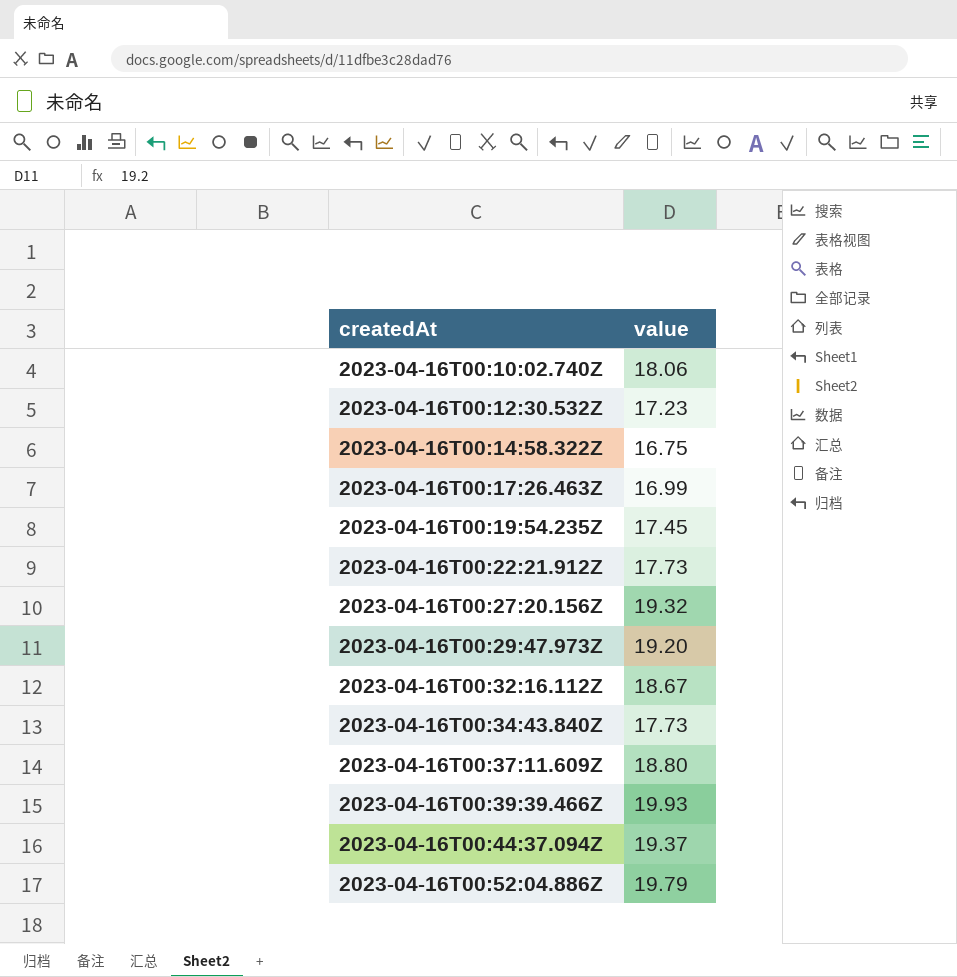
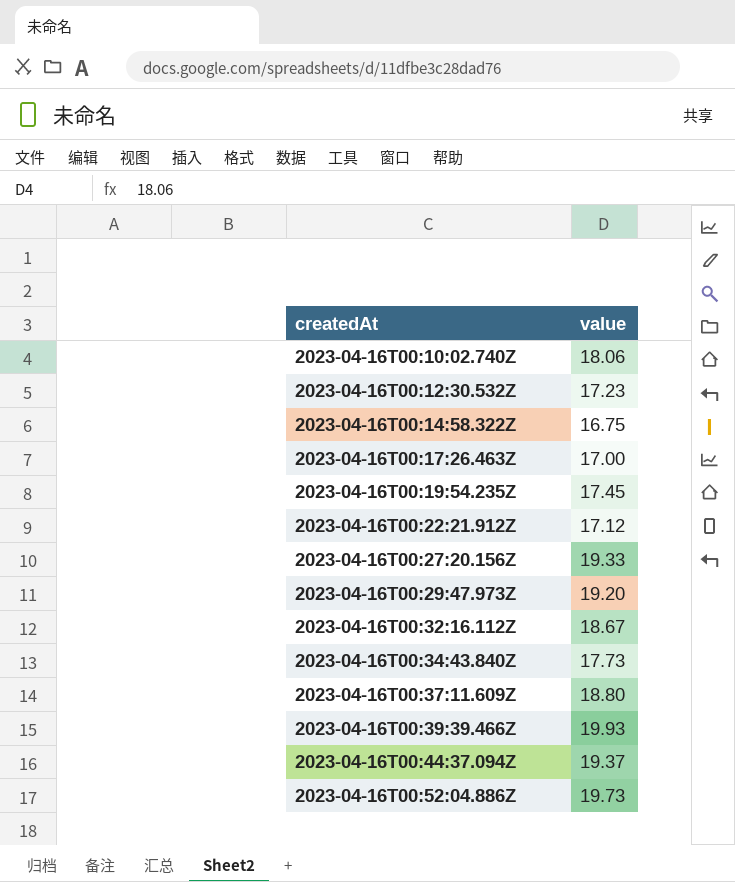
2023-04-16T00:17:26.463Z | value: 16.99 -> 17.00
2023-04-16T00:22:21.912Z | value: 17.73 -> 17.12
2023-04-16T00:27:20.156Z | value: 19.32 -> 19.33
2023-04-16T00:52:04.886Z | value: 19.79 -> 19.73

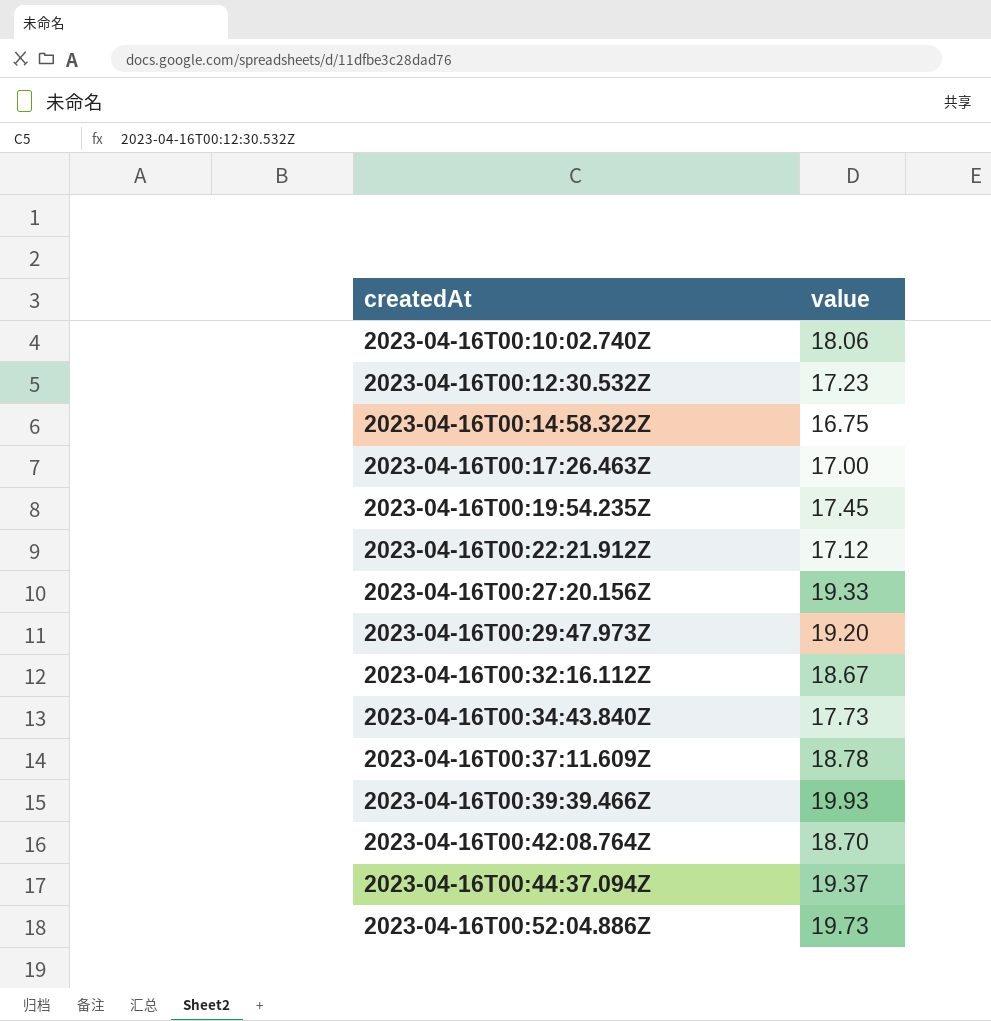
2023-04-16T00:37:11.609Z | value: 18.80 -> 18.78
row 2023-04-16T00:42:08.764Z: none -> 18.70

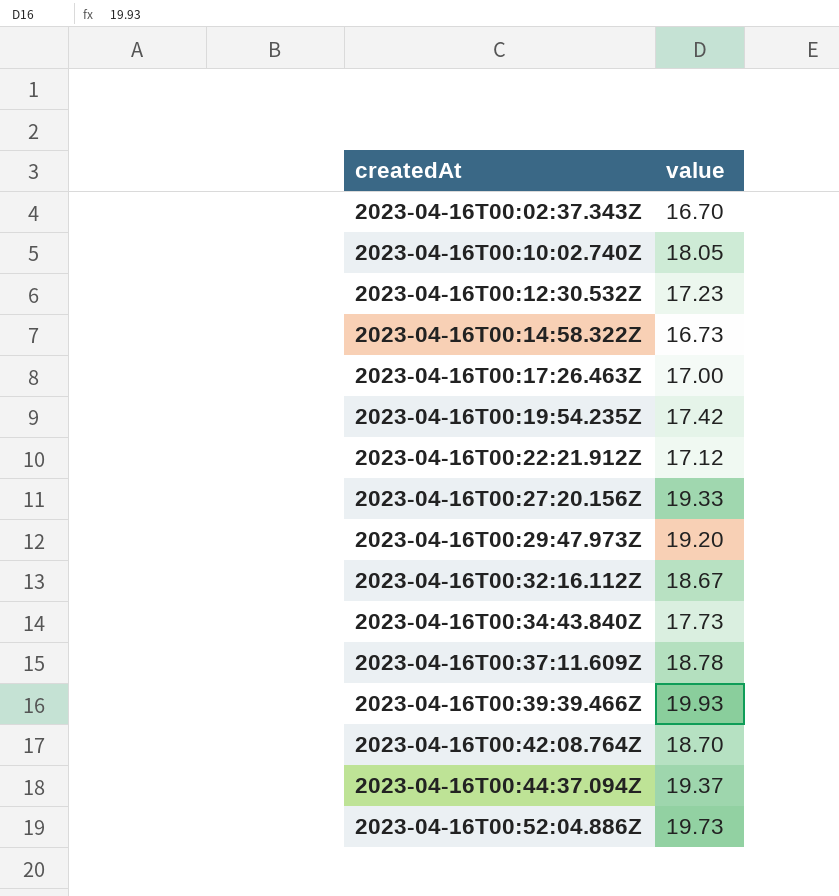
row 2023-04-16T00:02:37.343Z: none -> 16.70
2023-04-16T00:10:02.740Z | value: 18.06 -> 18.05
2023-04-16T00:14:58.322Z | value: 16.75 -> 16.73
2023-04-16T00:19:54.235Z | value: 17.45 -> 17.42

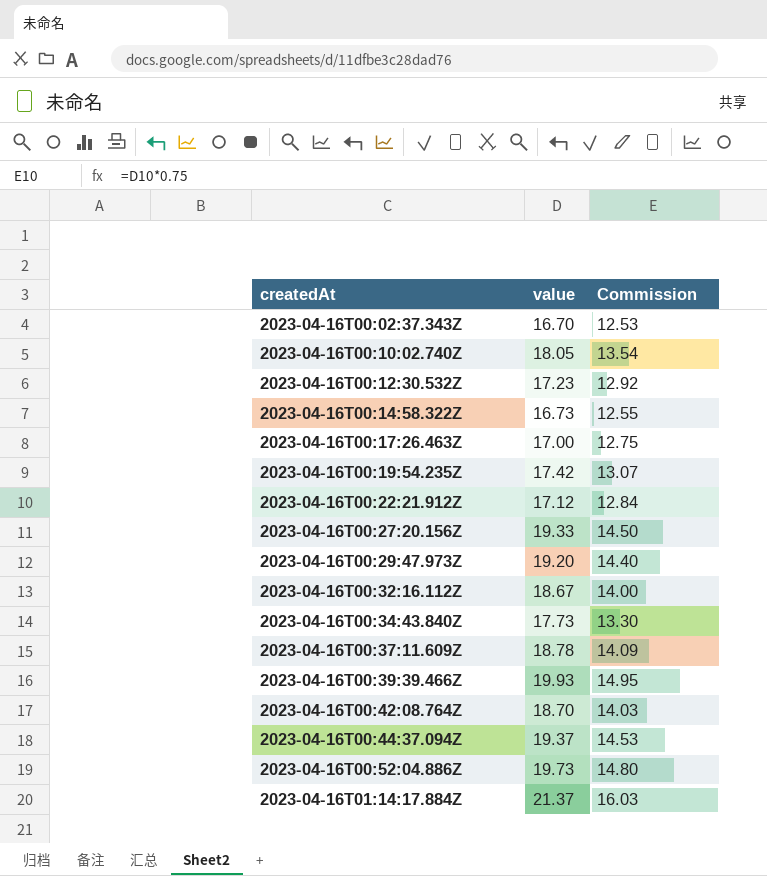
column Commission | formula: none -> [value] * 0.75
row 2023-04-16T01:14:17.884Z: none -> 21.37 | 16.03

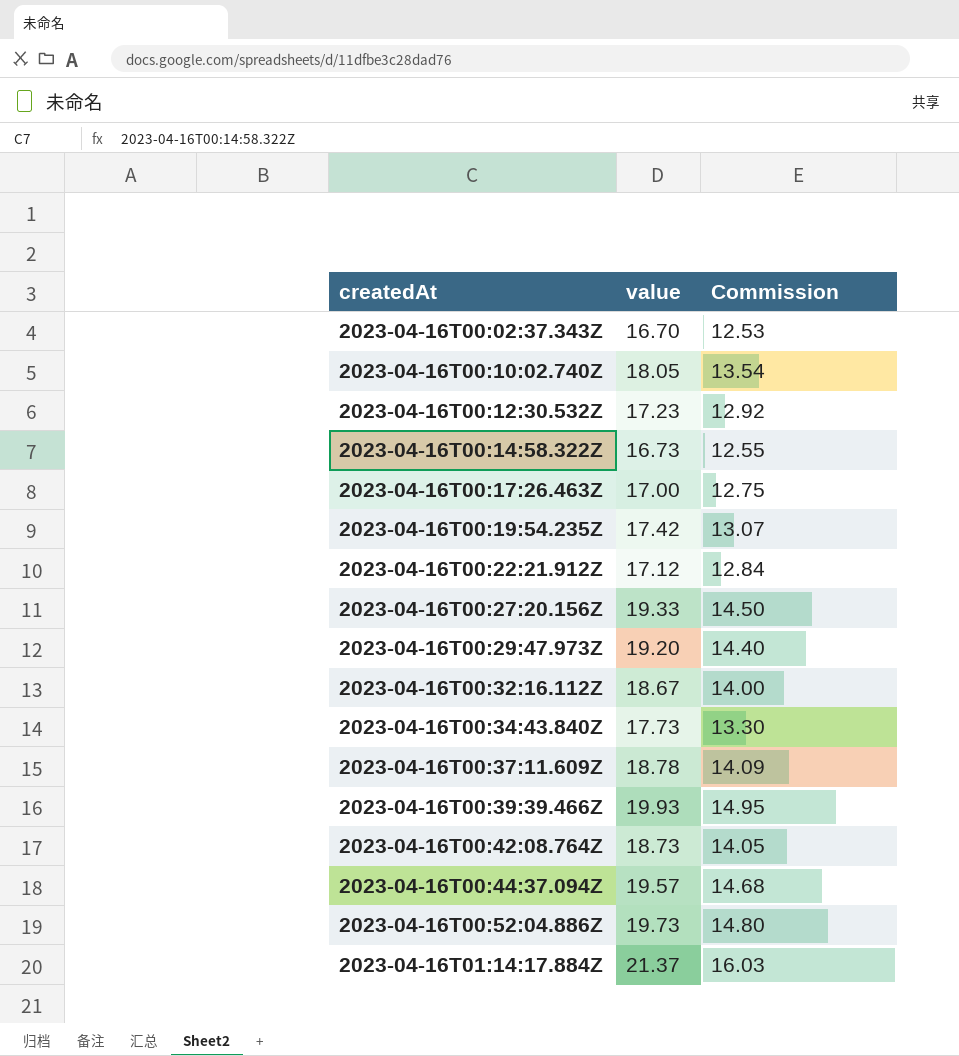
2023-04-16T00:42:08.764Z | value: 18.70 -> 18.73
2023-04-16T00:42:08.764Z | Commission: 14.03 -> 14.05
2023-04-16T00:44:37.094Z | value: 19.37 -> 19.57
2023-04-16T00:44:37.094Z | Commission: 14.53 -> 14.68

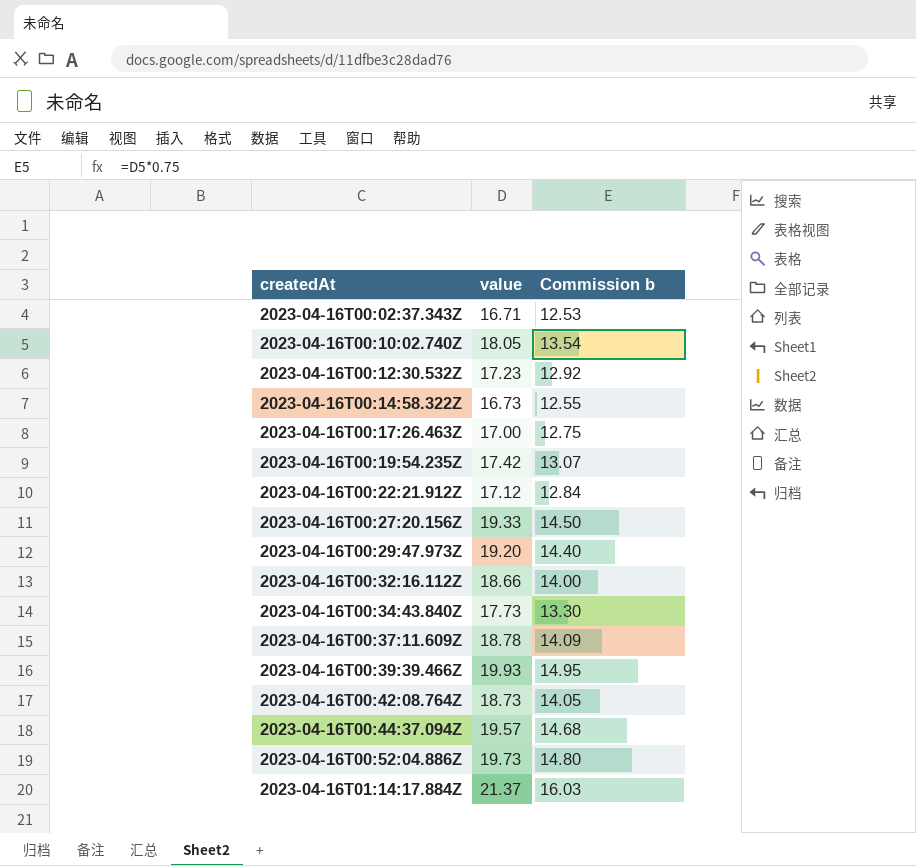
column name: Commission -> Commission b
2023-04-16T00:02:37.343Z | value: 16.70 -> 16.71
2023-04-16T00:32:16.112Z | value: 18.67 -> 18.66

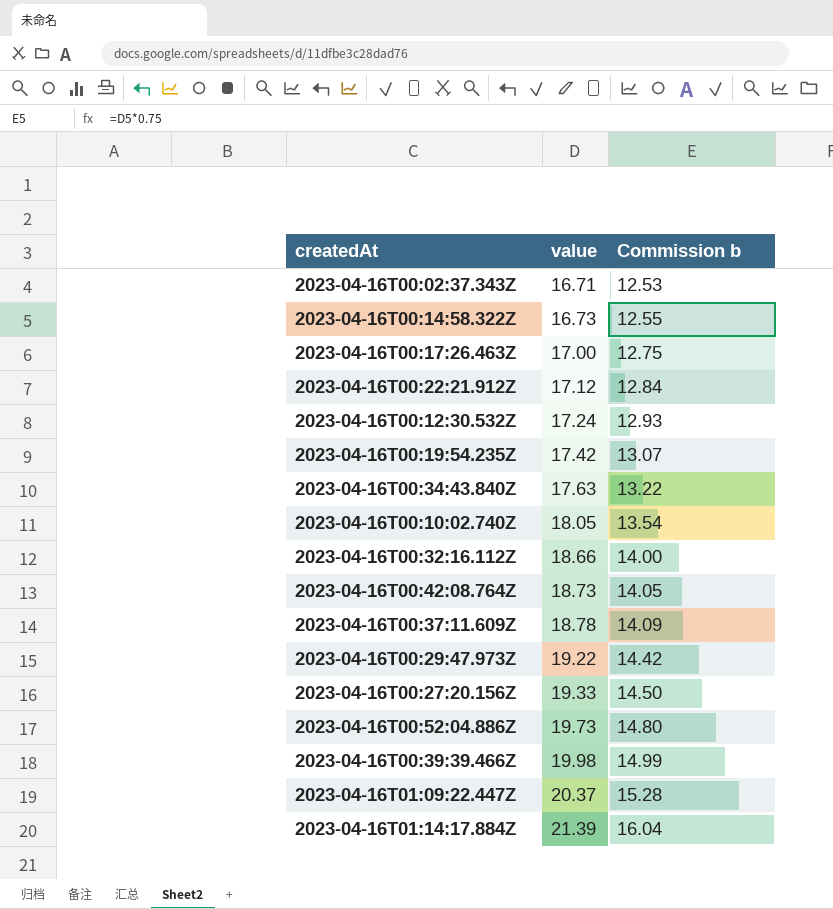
row order: createdAt ascending -> value ascending
row 2023-04-16T00:44:37.094Z: 19.57 | 14.68 -> none
2023-04-16T00:12:30.532Z | value: 17.23 -> 17.24
2023-04-16T00:12:30.532Z | Commission b: 12.92 -> 12.93
2023-04-16T00:34:43.840Z | value: 17.73 -> 17.63
2023-04-16T00:34:43.840Z | Commission b: 13.30 -> 13.22
2023-04-16T00:29:47.973Z | value: 19.20 -> 19.22
2023-04-16T00:29:47.973Z | Commission b: 14.40 -> 14.42
2023-04-16T00:39:39.466Z | value: 19.93 -> 19.98
2023-04-16T00:39:39.466Z | Commission b: 14.95 -> 14.99
row 2023-04-16T01:09:22.447Z: none -> 20.37 | 15.28
2023-04-16T01:14:17.884Z | value: 21.37 -> 21.39
2023-04-16T01:14:17.884Z | Commission b: 16.03 -> 16.04

